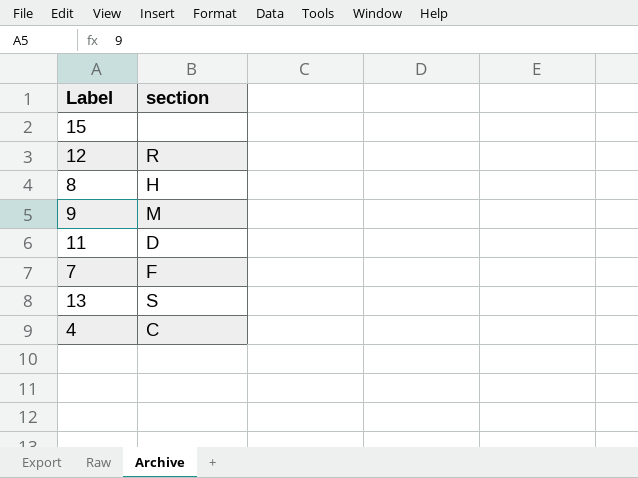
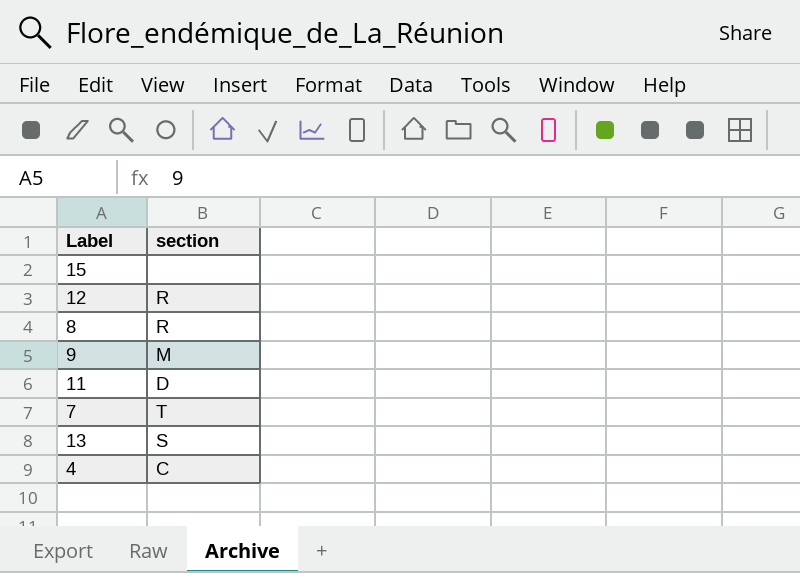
8 | section: H -> R
7 | section: F -> T

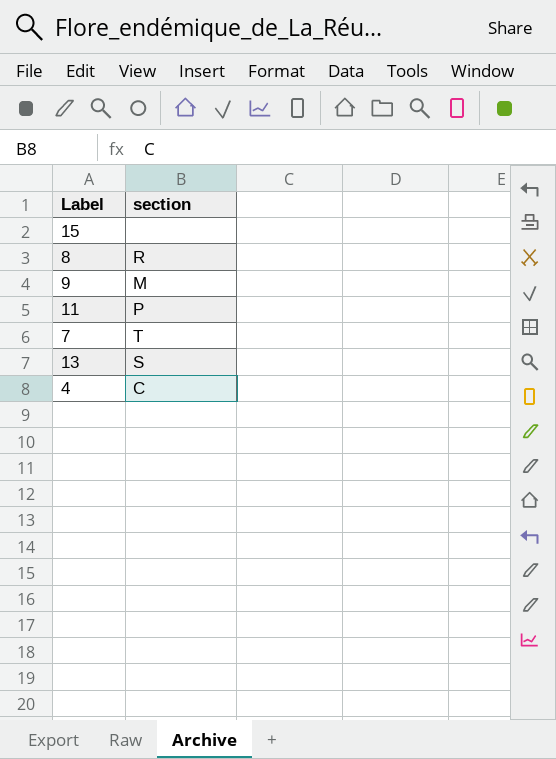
row 12: R -> none
11 | section: D -> P

